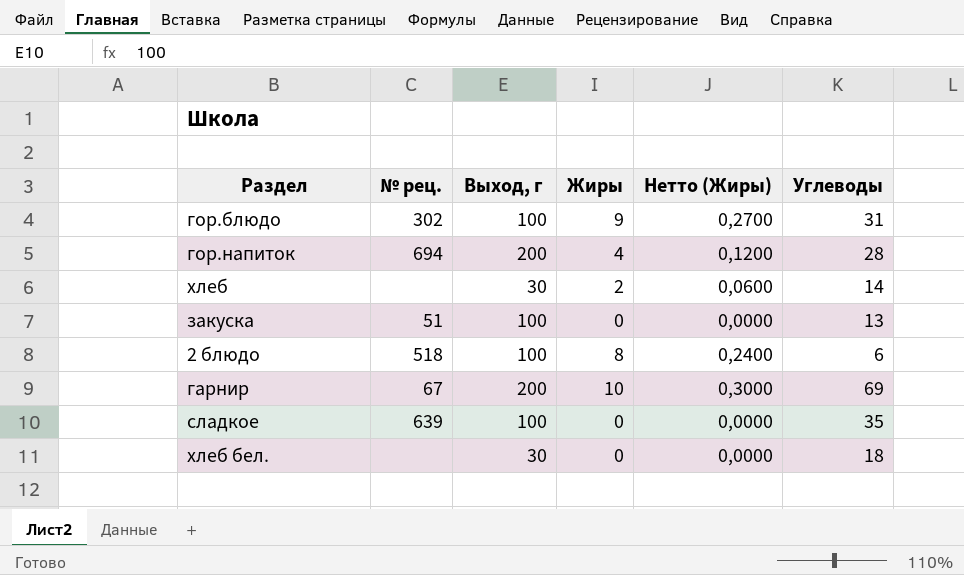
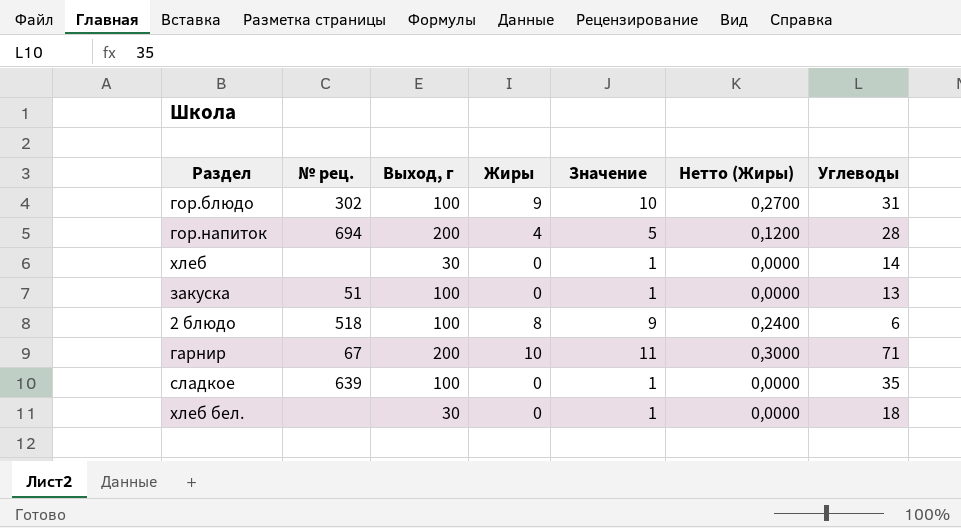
column Значение | formula: none -> [Жиры] + 1
хлеб | Жиры: 2 -> 0
хлеб | Нетто (Жиры): 0,0600 -> 0,0000
гарнир | Углеводы: 69 -> 71

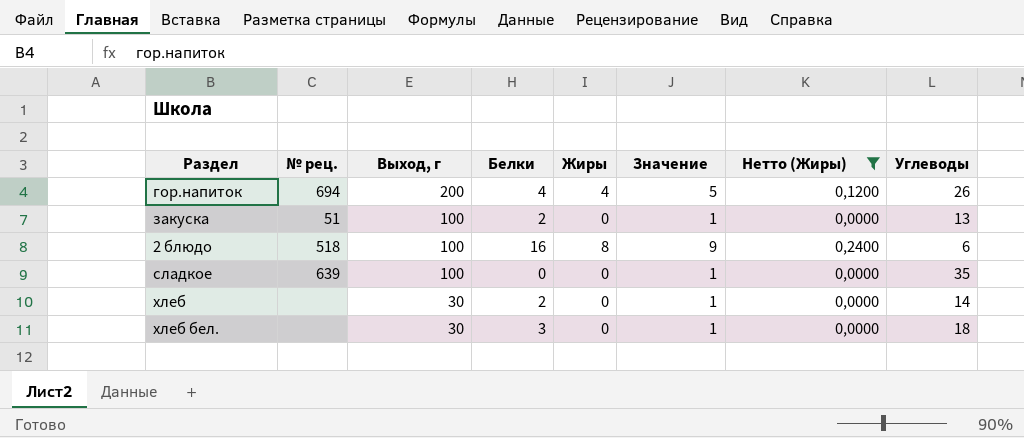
filter: none -> Нетто (Жиры) <= 0,2400
row order: none -> Выход, г descending
column Белки | position: none -> 4
гор.напиток | Углеводы: 28 -> 26

